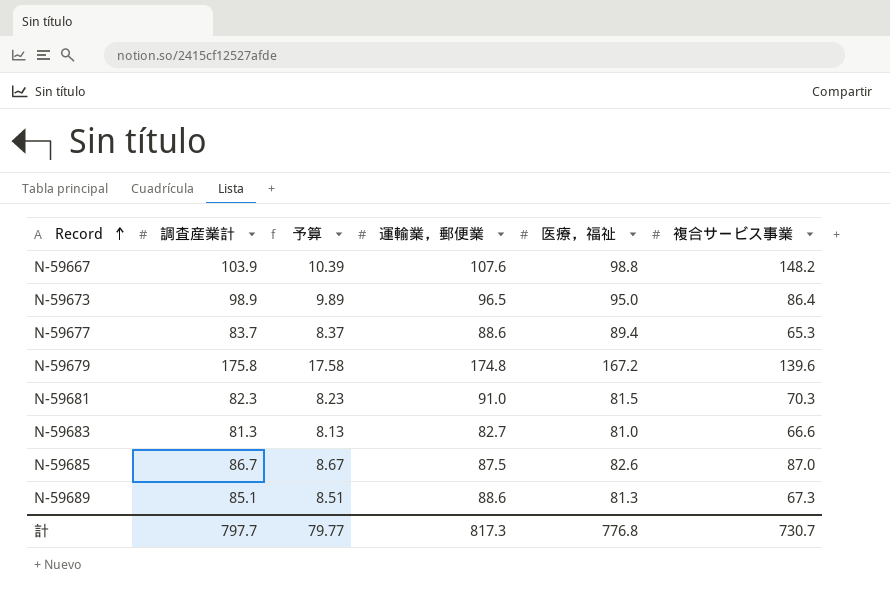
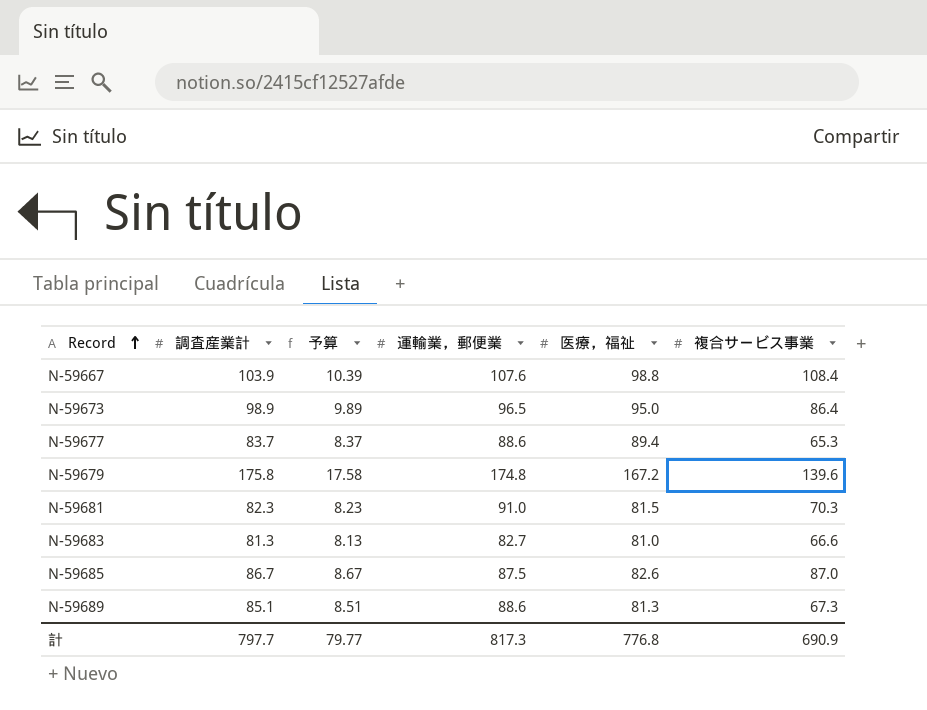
N-59667 | 複合サービス事業: 148.2 -> 108.4
計 | 複合サービス事業: 730.7 -> 690.9

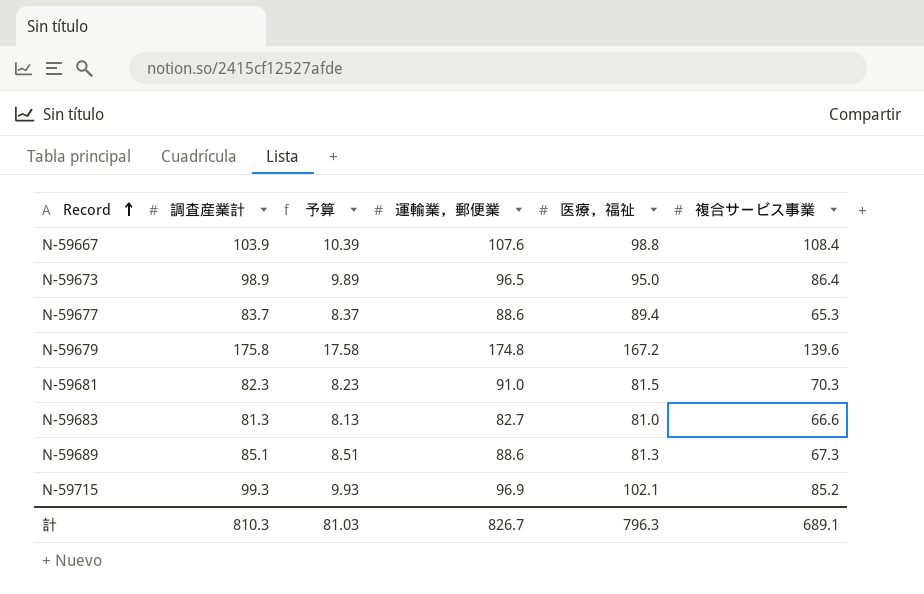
row N-59685: 86.7 | 8.67 | 87.5 | 82.6 | 87.0 -> none
row N-59715: none -> 99.3 | 9.93 | 96.9 | 102.1 | 85.2
計 | 調査産業計: 797.7 -> 810.3
計 | 予算: 79.77 -> 81.03
計 | 運輸業，郵便業: 817.3 -> 826.7
計 | 医療，福祉: 776.8 -> 796.3
計 | 複合サービス事業: 690.9 -> 689.1

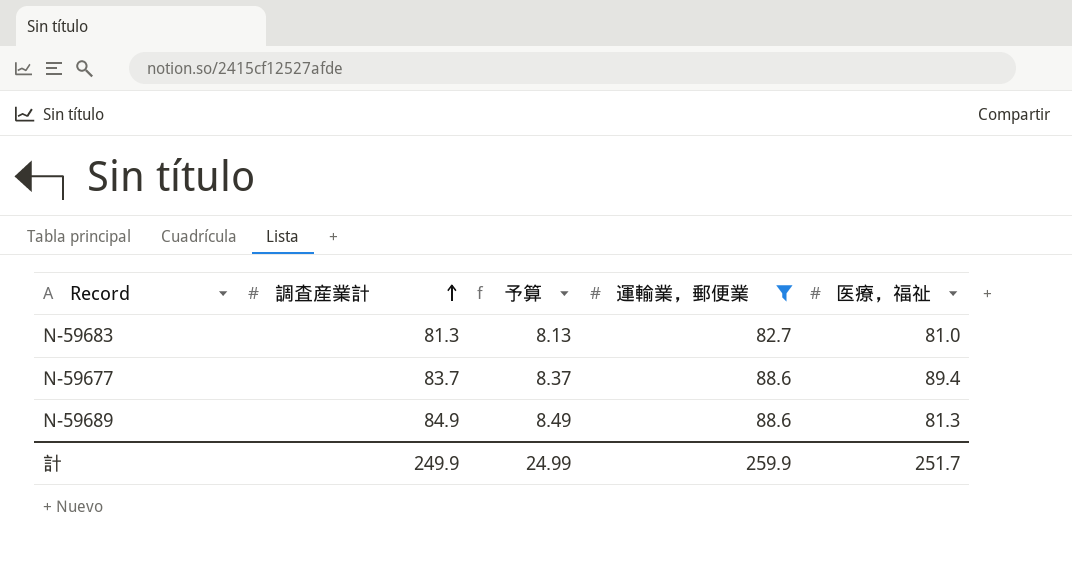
filter: none -> 運輸業，郵便業 <= 88.6
row order: Record ascending -> 調査産業計 ascending
column 複合サービス事業 | position: 6 -> none
N-59689 | 調査産業計: 85.1 -> 84.9
N-59689 | 予算: 8.51 -> 8.49
計 | 調査産業計: 810.3 -> 249.9
計 | 予算: 81.03 -> 24.99
計 | 運輸業，郵便業: 826.7 -> 259.9
計 | 医療，福祉: 796.3 -> 251.7

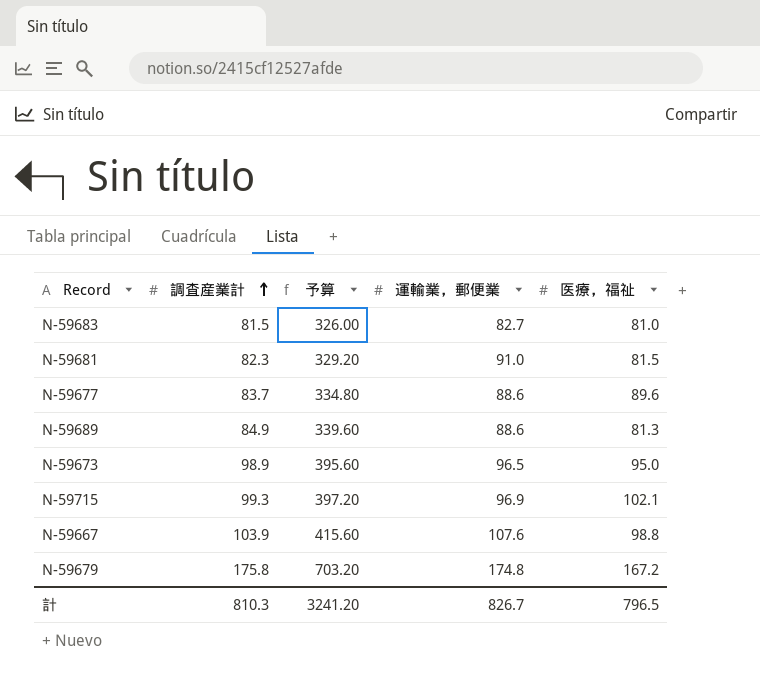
filter: 運輸業，郵便業 <= 88.6 -> none
column 予算 | formula: [調査産業計] * 0.1 -> [調査産業計] * 4
N-59683 | 調査産業計: 81.3 -> 81.5
N-59677 | 医療，福祉: 89.4 -> 89.6
計 | 調査産業計: 249.9 -> 810.3
計 | 予算: 24.99 -> 3241.20
計 | 運輸業，郵便業: 259.9 -> 826.7
計 | 医療，福祉: 251.7 -> 796.5

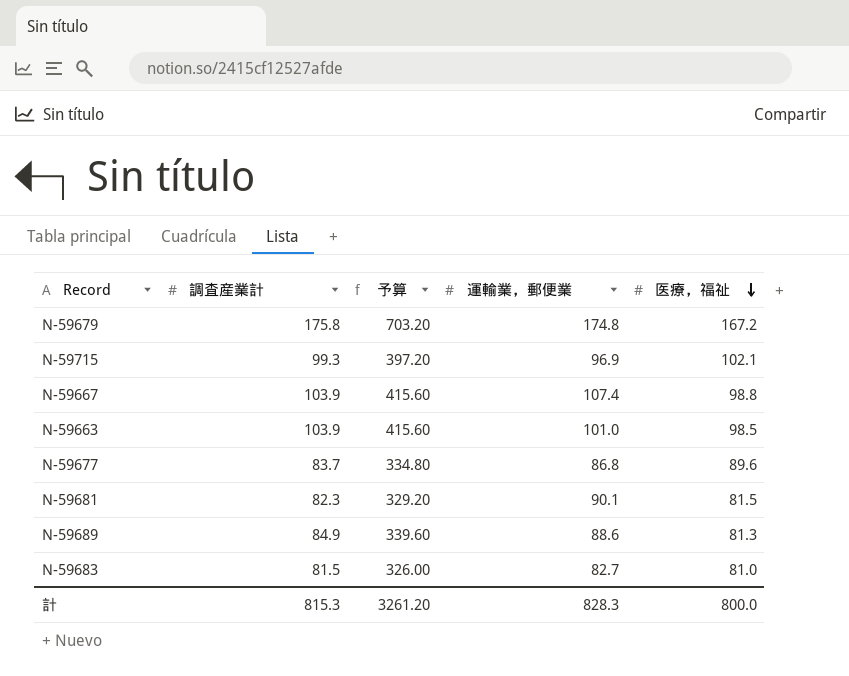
row order: 調査産業計 ascending -> 医療，福祉 descending
row N-59673: 98.9 | 395.60 | 96.5 | 95.0 -> none
N-59667 | 運輸業，郵便業: 107.6 -> 107.4
row N-59663: none -> 103.9 | 415.60 | 101.0 | 98.5
N-59677 | 運輸業，郵便業: 88.6 -> 86.8
N-59681 | 運輸業，郵便業: 91.0 -> 90.1
計 | 調査産業計: 810.3 -> 815.3
計 | 予算: 3241.20 -> 3261.20
計 | 運輸業，郵便業: 826.7 -> 828.3
計 | 医療，福祉: 796.5 -> 800.0

